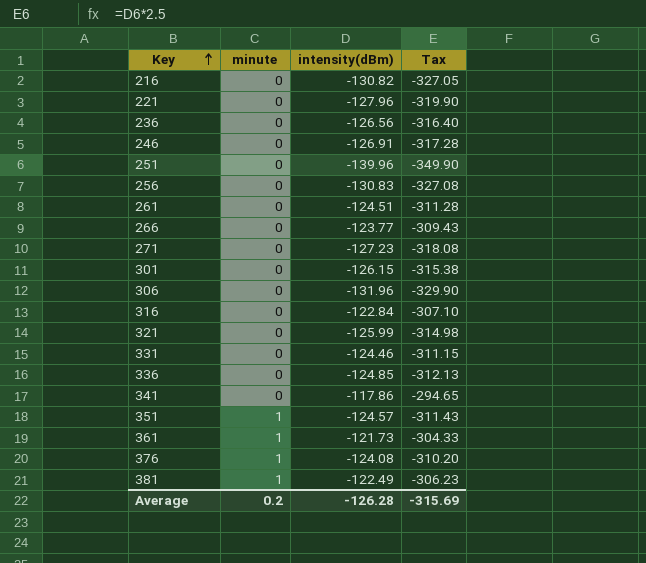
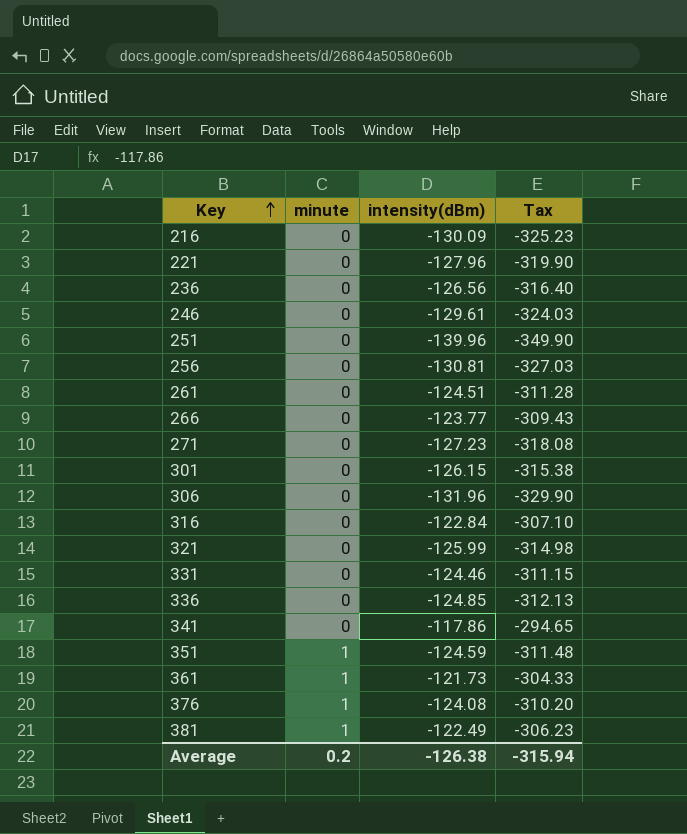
216 | intensity(dBm): -130.82 -> -130.09
216 | Tax: -327.05 -> -325.23
246 | intensity(dBm): -126.91 -> -129.61
246 | Tax: -317.28 -> -324.03
256 | intensity(dBm): -130.83 -> -130.81
256 | Tax: -327.08 -> -327.03
351 | intensity(dBm): -124.57 -> -124.59
351 | Tax: -311.43 -> -311.48
Average | intensity(dBm): -126.28 -> -126.38
Average | Tax: -315.69 -> -315.94

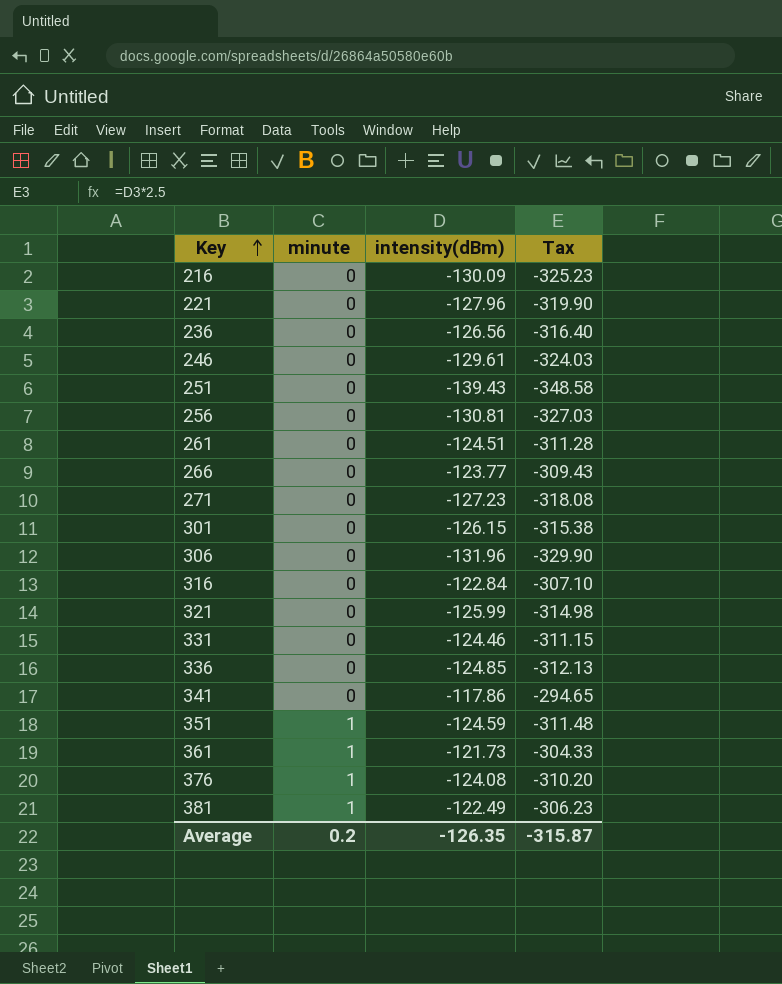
251 | intensity(dBm): -139.96 -> -139.43
251 | Tax: -349.90 -> -348.58
Average | intensity(dBm): -126.38 -> -126.35
Average | Tax: -315.94 -> -315.87

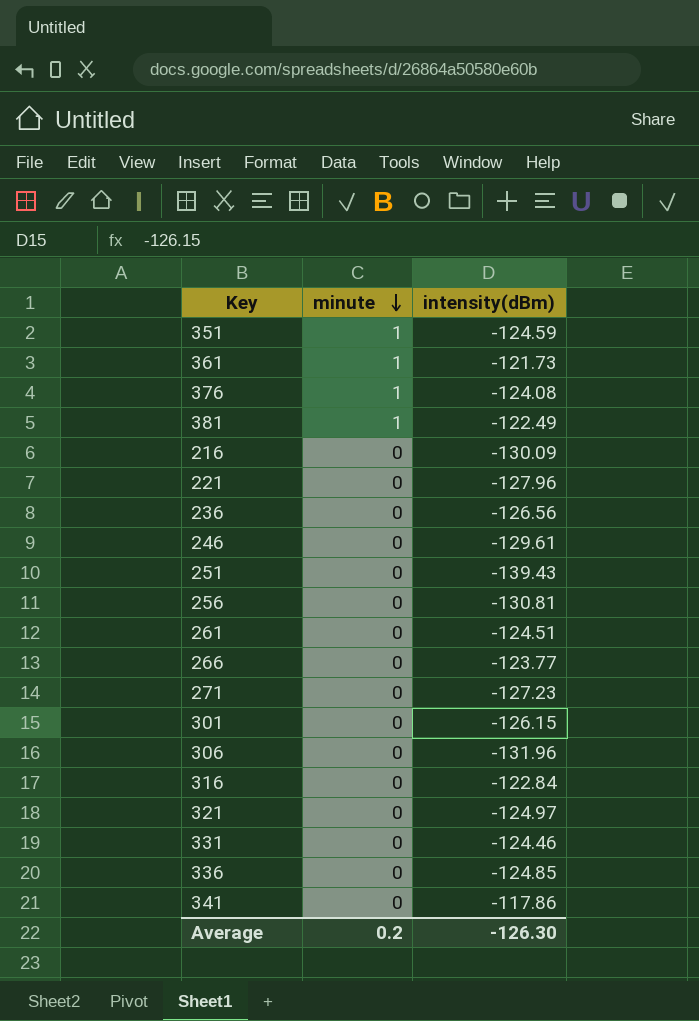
row order: Key ascending -> minute descending
column Tax | formula: [intensity(dBm)] * 2.5 -> none
321 | intensity(dBm): -125.99 -> -124.97
Average | intensity(dBm): -126.35 -> -126.30

